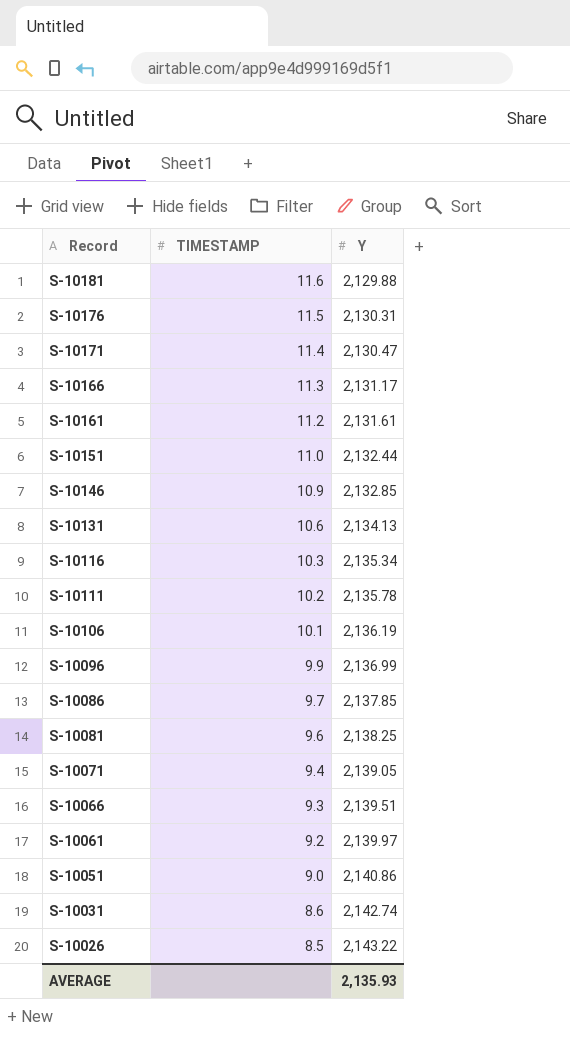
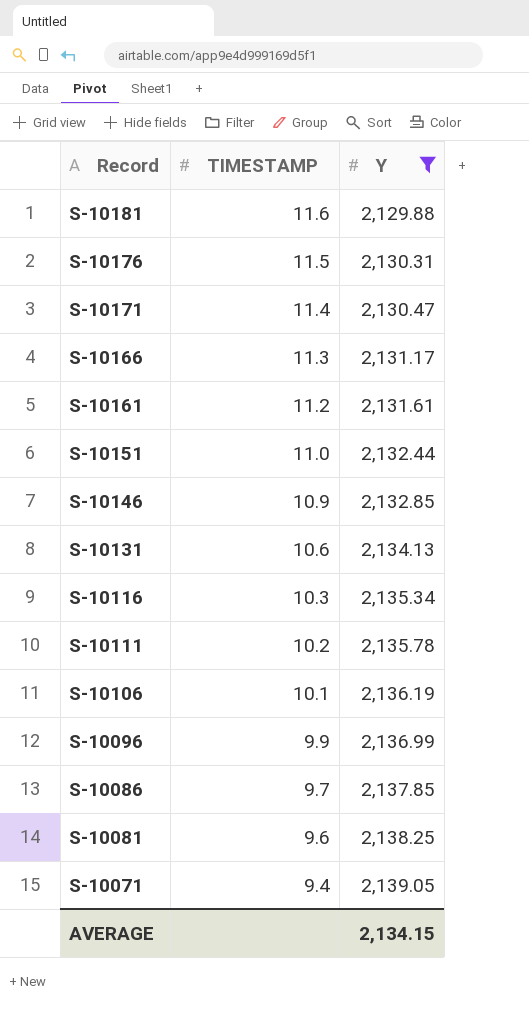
filter: none -> Y <= 2,139.05
AVERAGE | Y: 2,135.93 -> 2,134.15

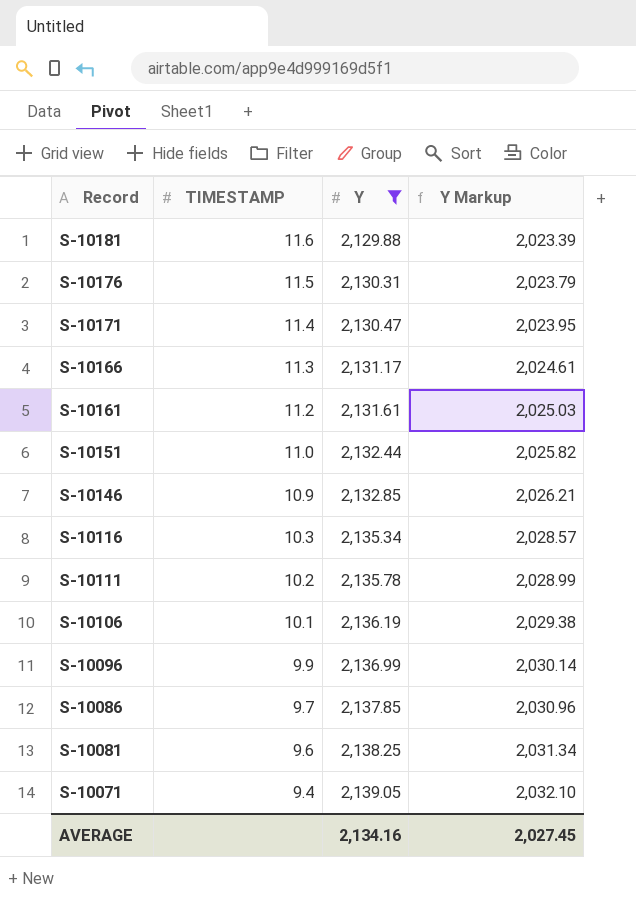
column Y Markup | formula: none -> [Y] * 0.95
row S-10131: 10.6 | 2,134.13 -> none
AVERAGE | Y: 2,134.15 -> 2,134.16

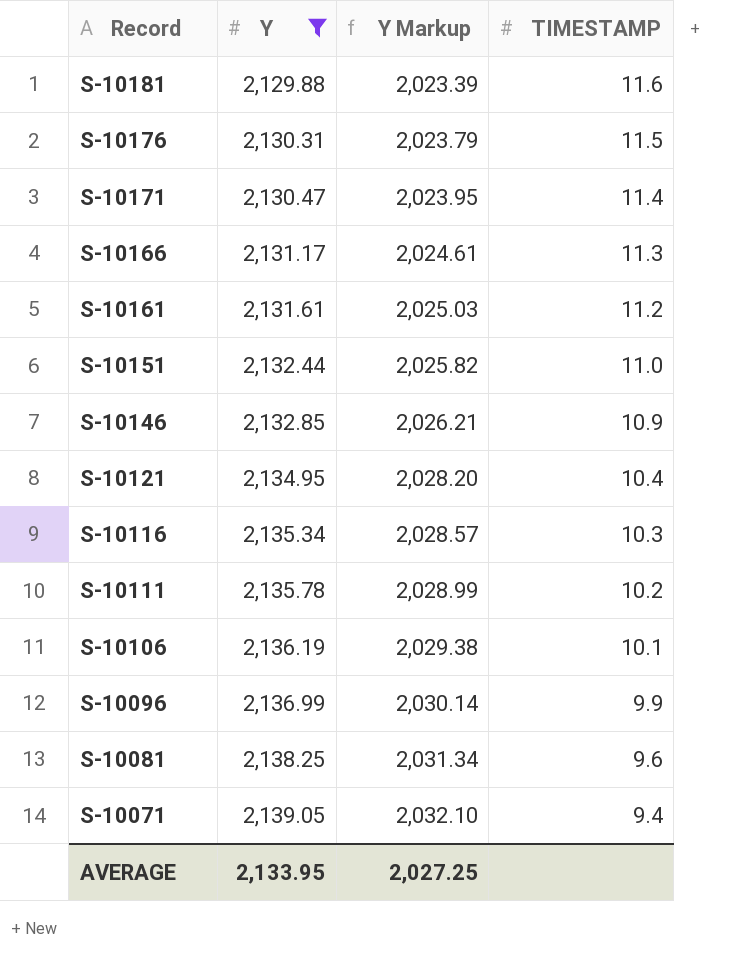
column TIMESTAMP | position: 2 -> 4
row S-10086: 9.7 | 2,137.85 | 2,030.96 -> none
row S-10121: none -> 2,134.95 | 2,028.20 | 10.4
AVERAGE | Y: 2,134.16 -> 2,133.95
AVERAGE | Y Markup: 2,027.45 -> 2,027.25

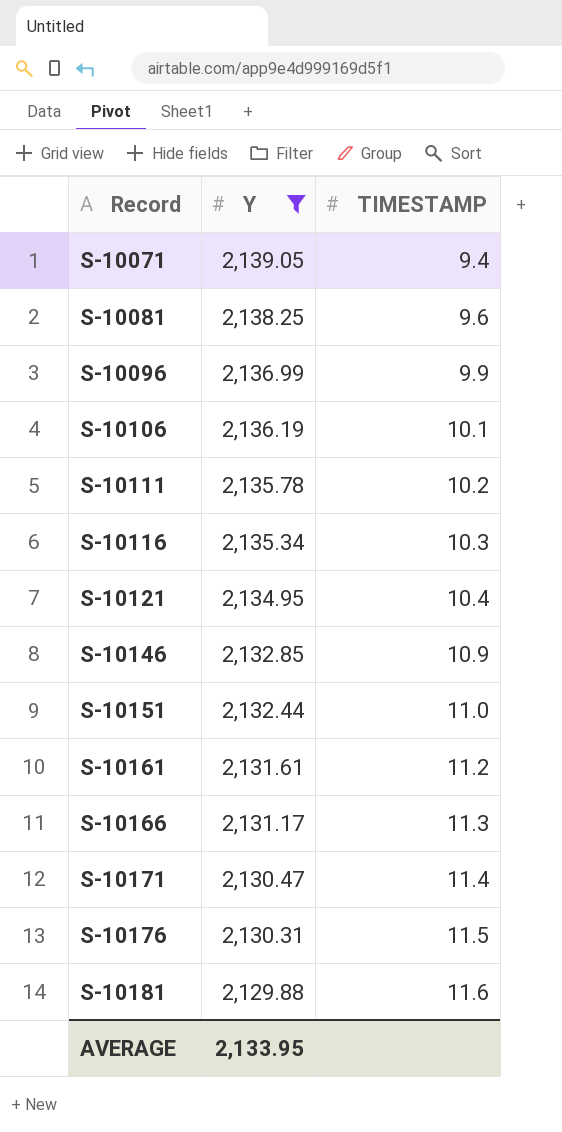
row order: Record descending -> Record ascending
column Y Markup | formula: [Y] * 0.95 -> none

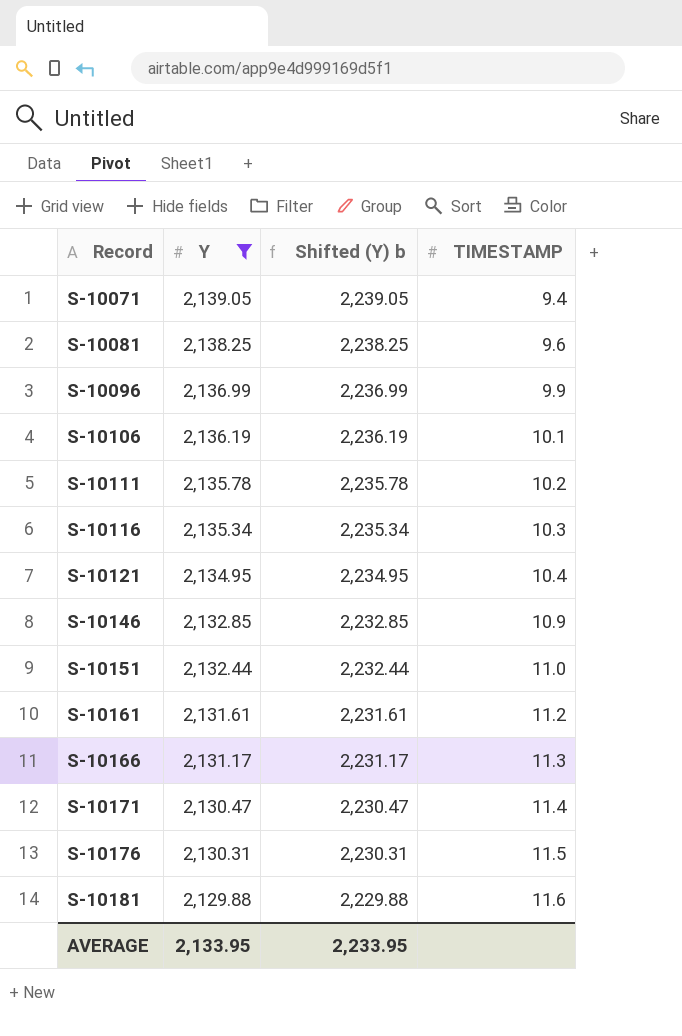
column Shifted (Y) b | formula: none -> [Y] + 100

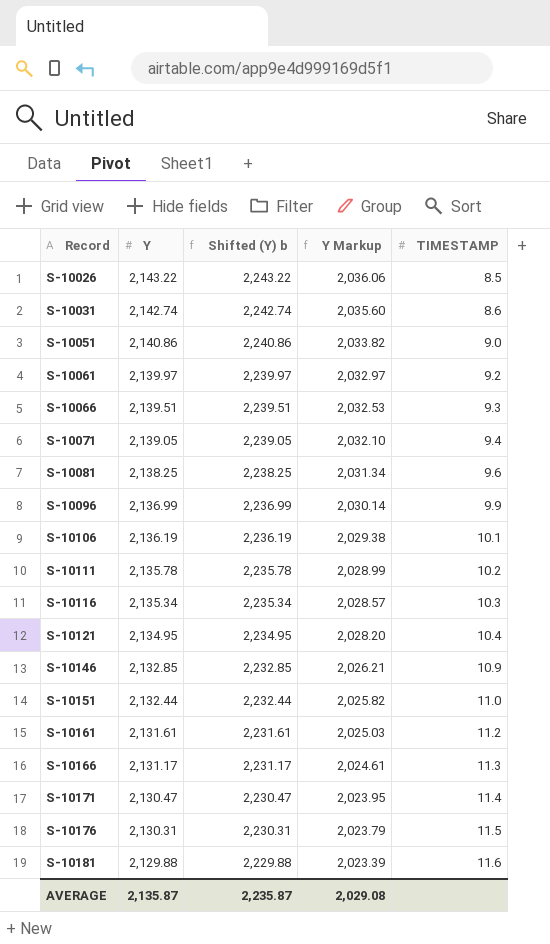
filter: Y <= 2,139.05 -> none
column Y Markup | formula: none -> [Y] * 0.95
AVERAGE | Y: 2,133.95 -> 2,135.87
AVERAGE | Shifted (Y) b: 2,233.95 -> 2,235.87

